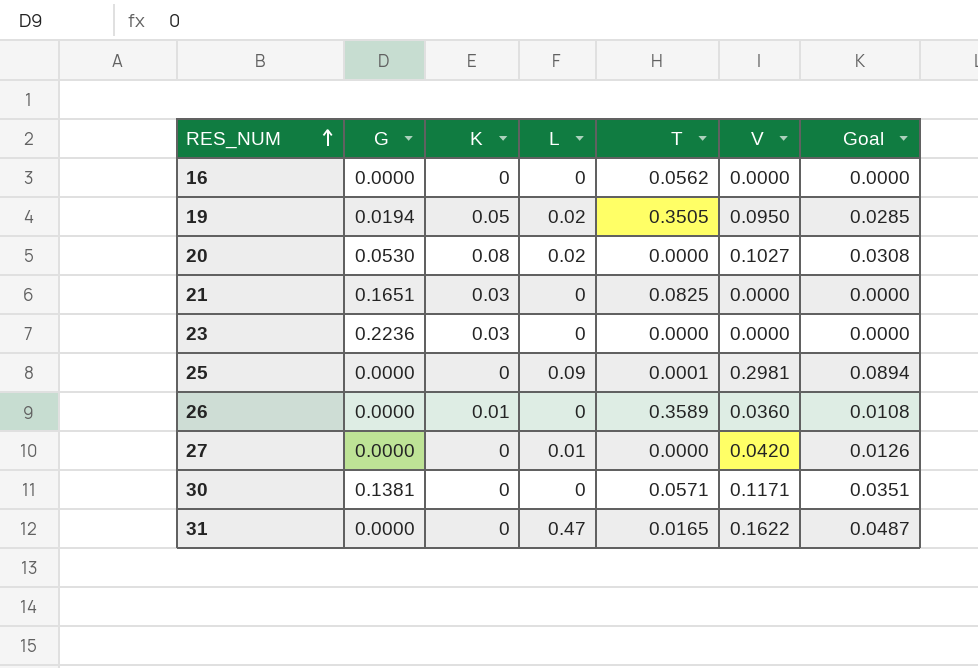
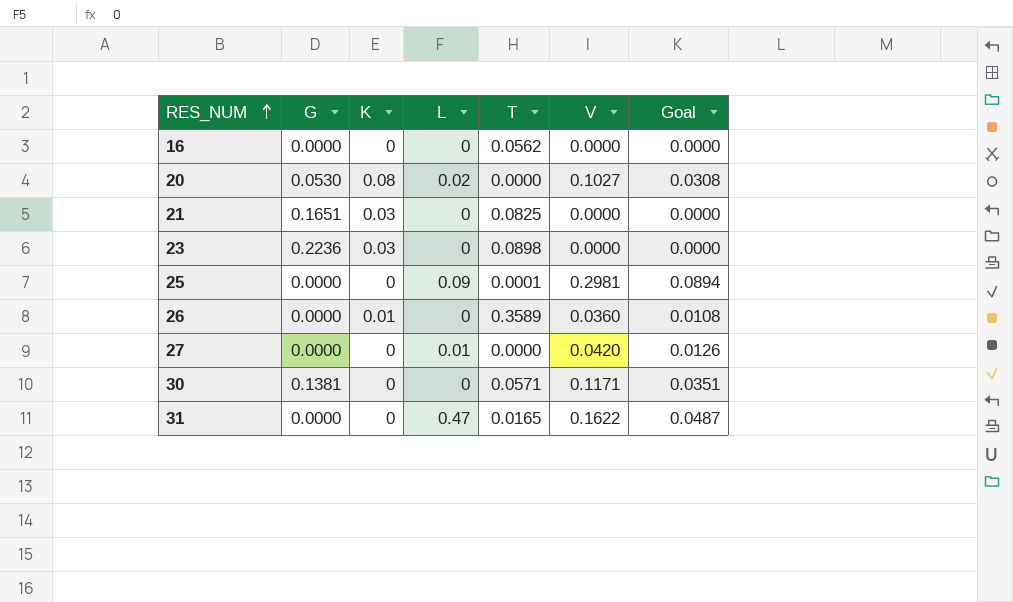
row 19: 0.0194 | 0.05 | 0.02 | 0.3505 | 0.0950 | 0.0285 -> none
23 | T: 0.0000 -> 0.0898

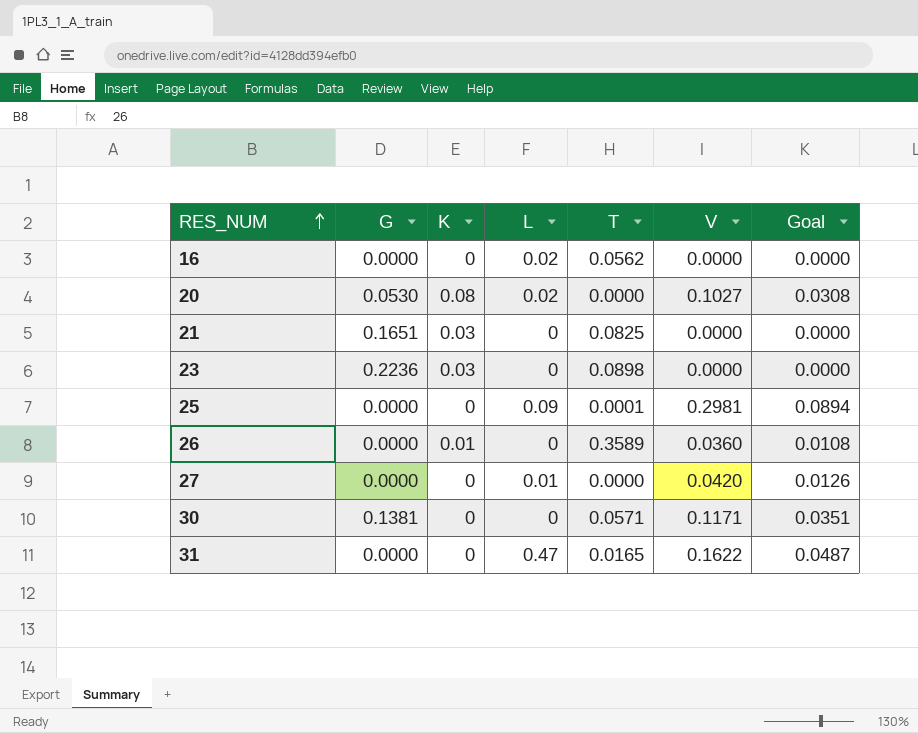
16 | L: 0 -> 0.02

